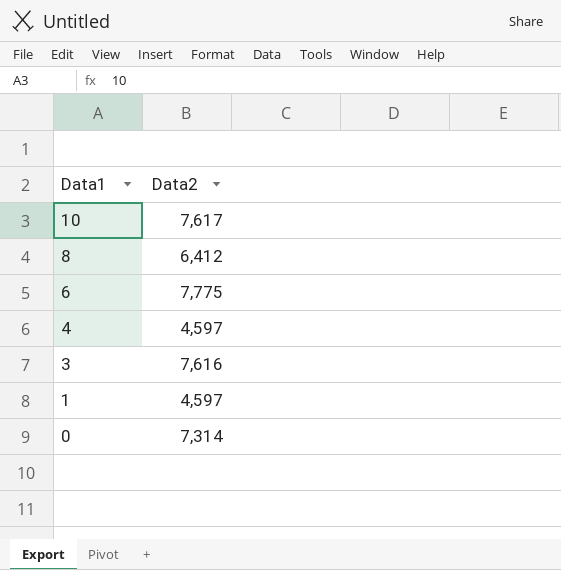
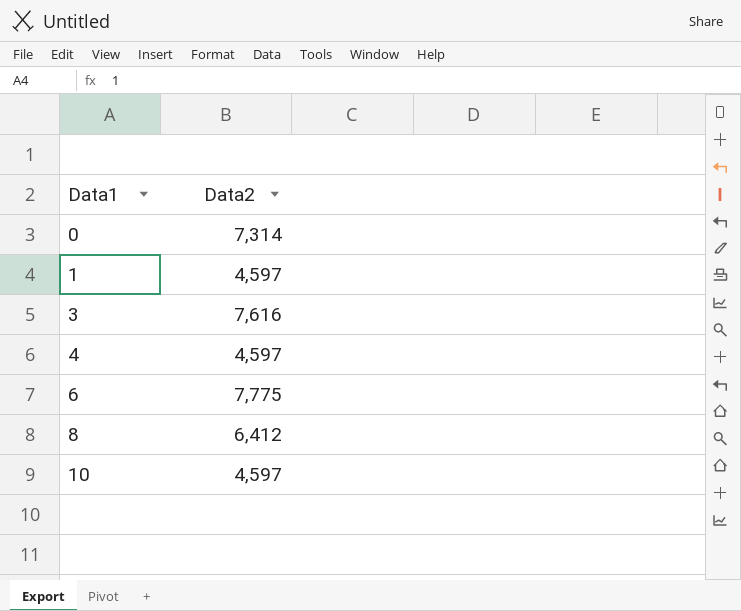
row order: Data1 descending -> Data1 ascending
10 | Data2: 7,617 -> 4,597

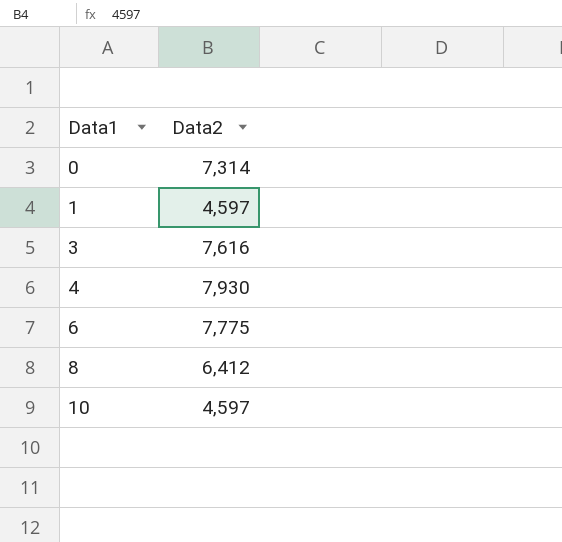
4 | Data2: 4,597 -> 7,930

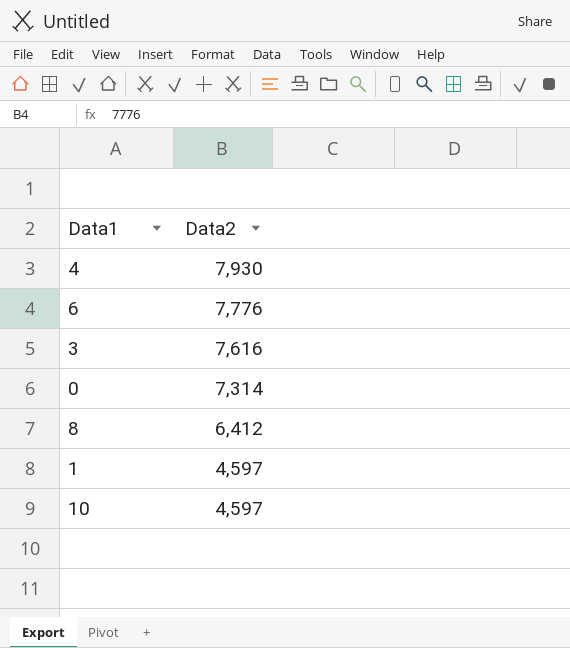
row order: Data1 ascending -> Data2 descending
6 | Data2: 7,775 -> 7,776

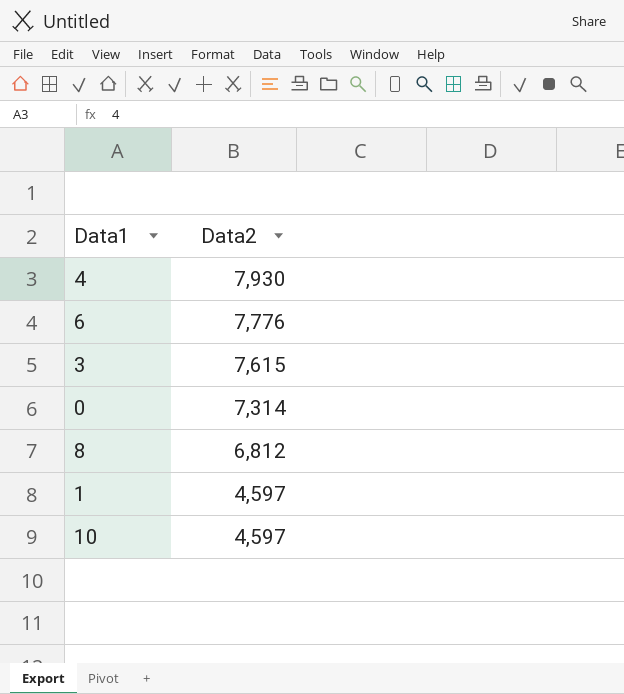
3 | Data2: 7,616 -> 7,615
8 | Data2: 6,412 -> 6,812

